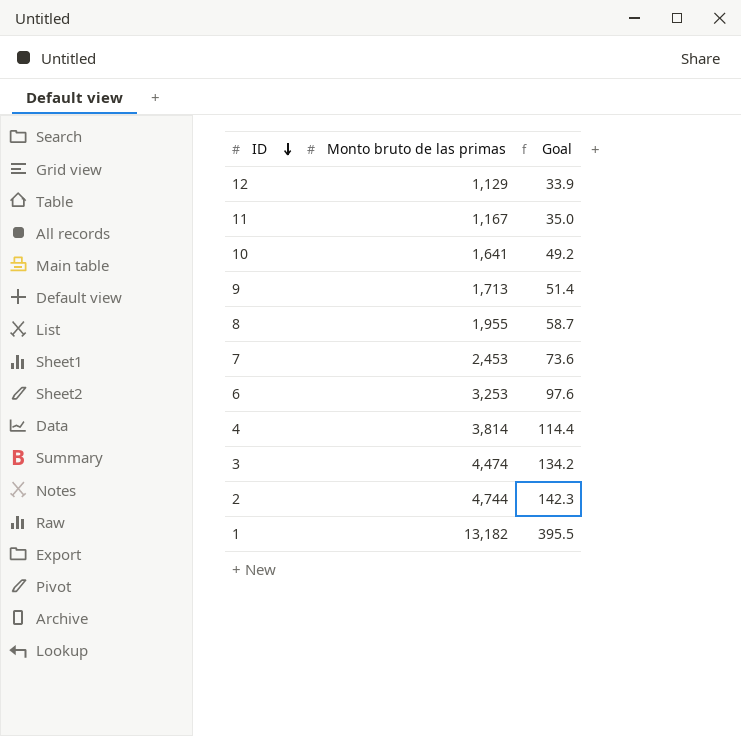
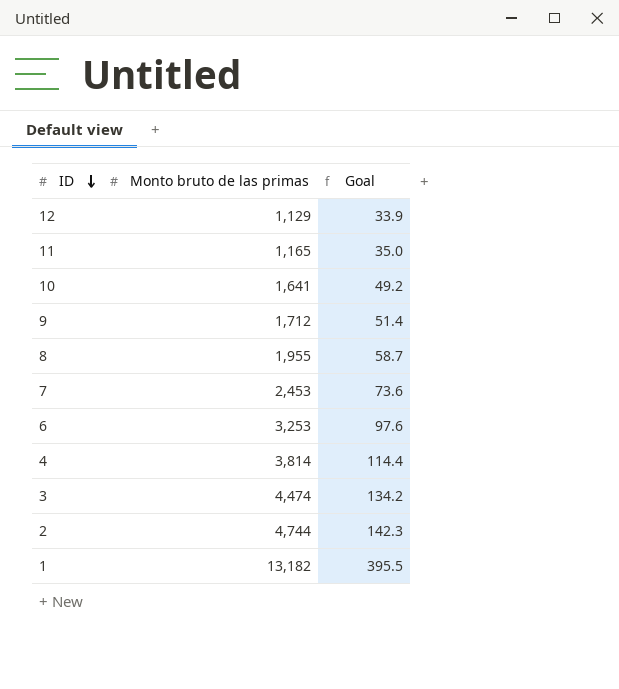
11 | Monto bruto de las primas: 1,167 -> 1,165
9 | Monto bruto de las primas: 1,713 -> 1,712

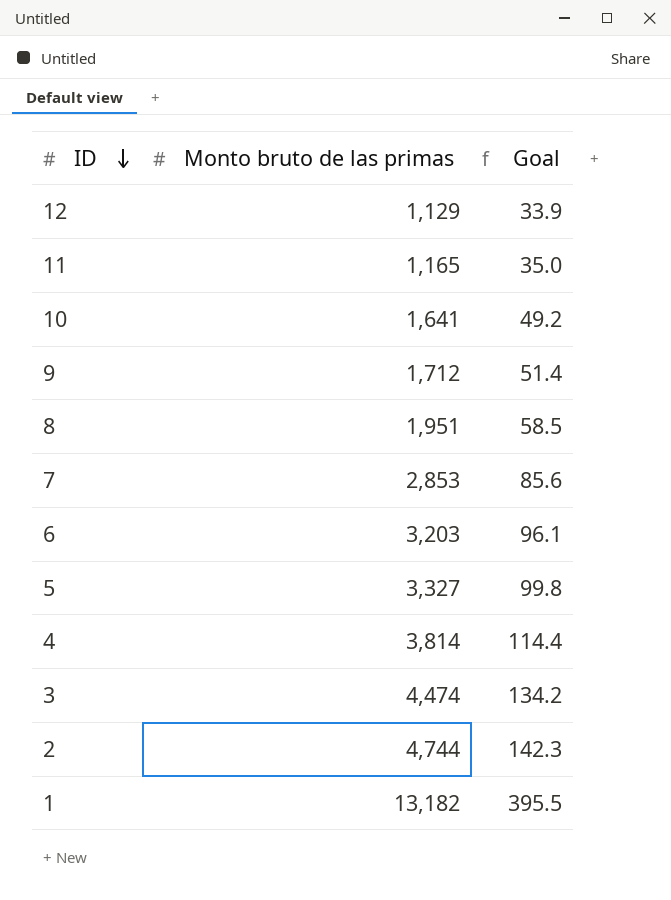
8 | Monto bruto de las primas: 1,955 -> 1,951
8 | Goal: 58.7 -> 58.5
7 | Monto bruto de las primas: 2,453 -> 2,853
7 | Goal: 73.6 -> 85.6
6 | Monto bruto de las primas: 3,253 -> 3,203
6 | Goal: 97.6 -> 96.1
row 5: none -> 3,327 | 99.8

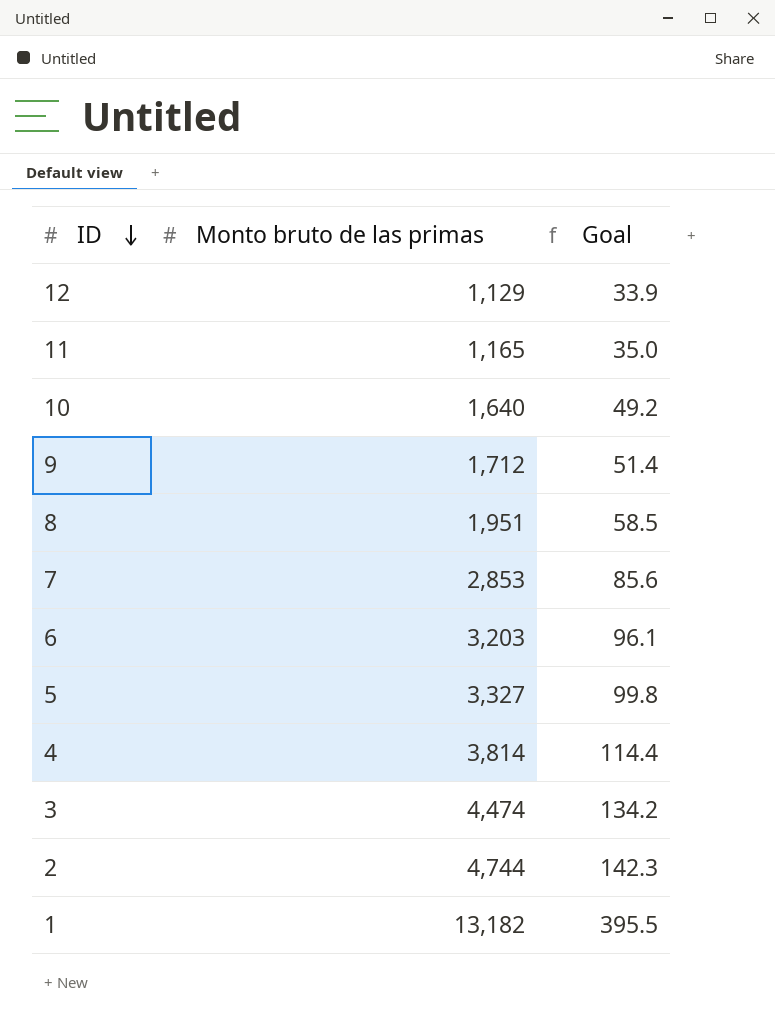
10 | Monto bruto de las primas: 1,641 -> 1,640

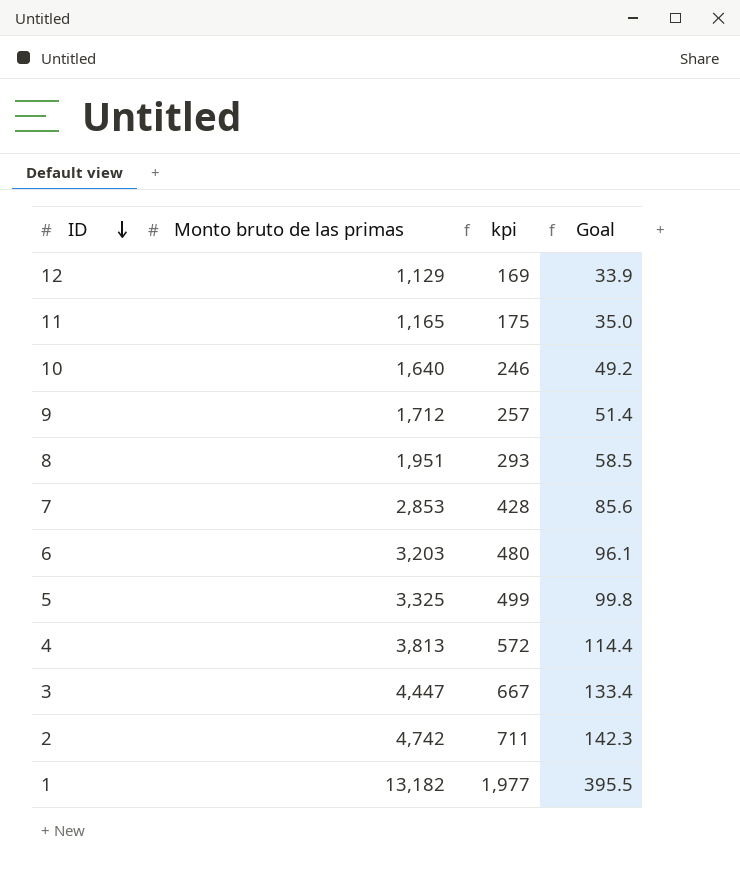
column kpi | formula: none -> [Monto bruto de las primas] * 0.15
5 | Monto bruto de las primas: 3,327 -> 3,325
4 | Monto bruto de las primas: 3,814 -> 3,813
3 | Monto bruto de las primas: 4,474 -> 4,447
3 | Goal: 134.2 -> 133.4
2 | Monto bruto de las primas: 4,744 -> 4,742

